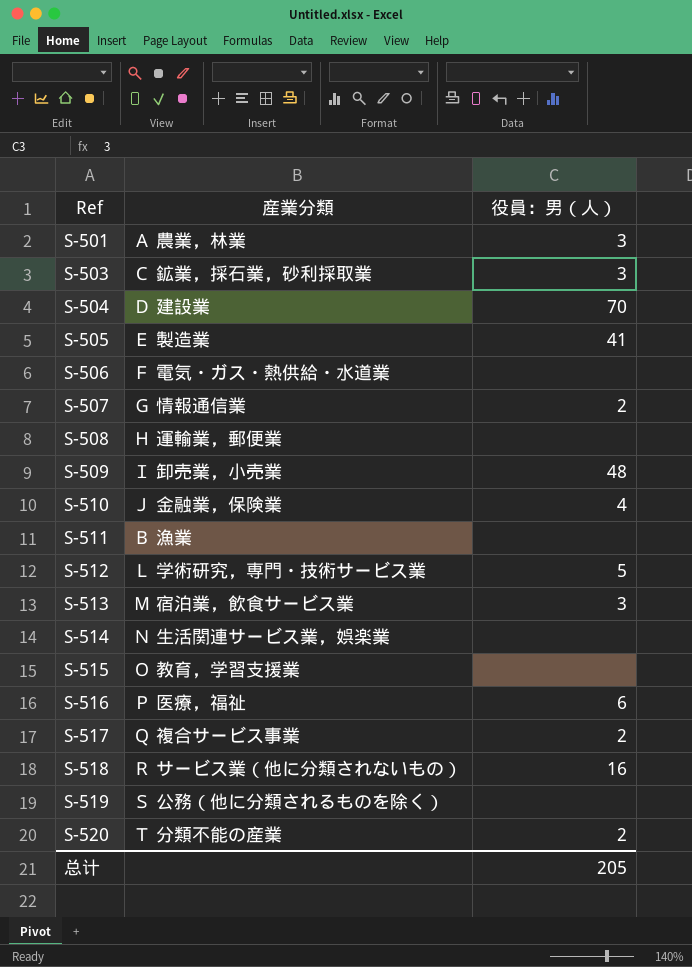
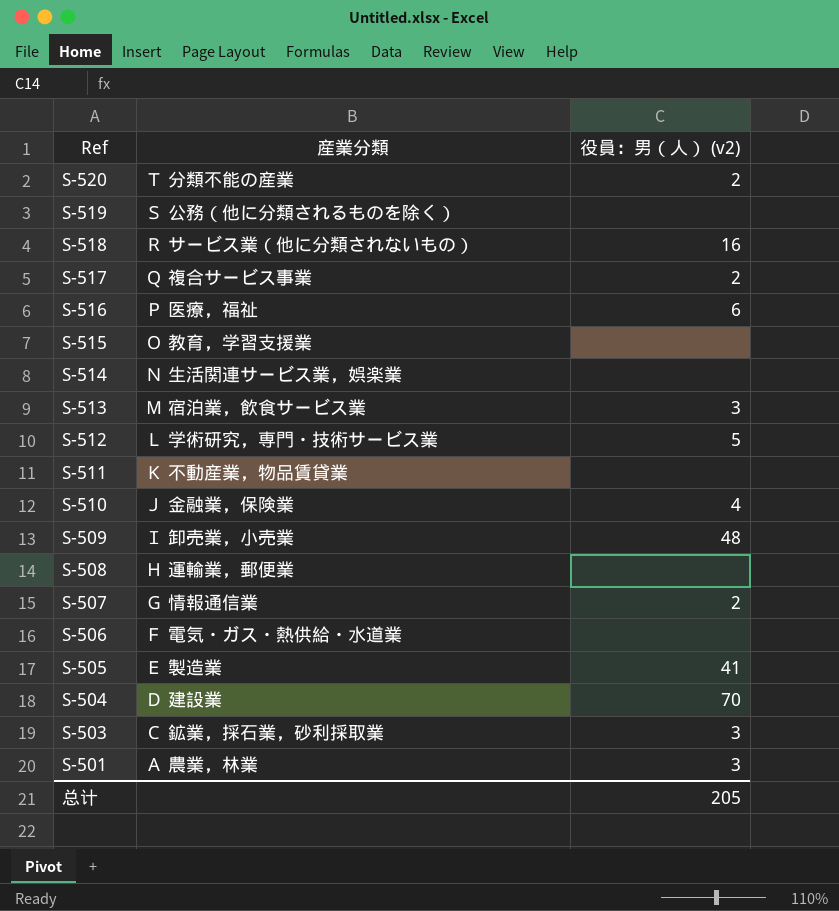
row order: Ref ascending -> Ref descending
column name: 役員：男（人） -> 役員：男（人） (v2)
S-511 | 産業分類: Ｂ 漁業 -> Ｋ 不動産業，物品賃貸業

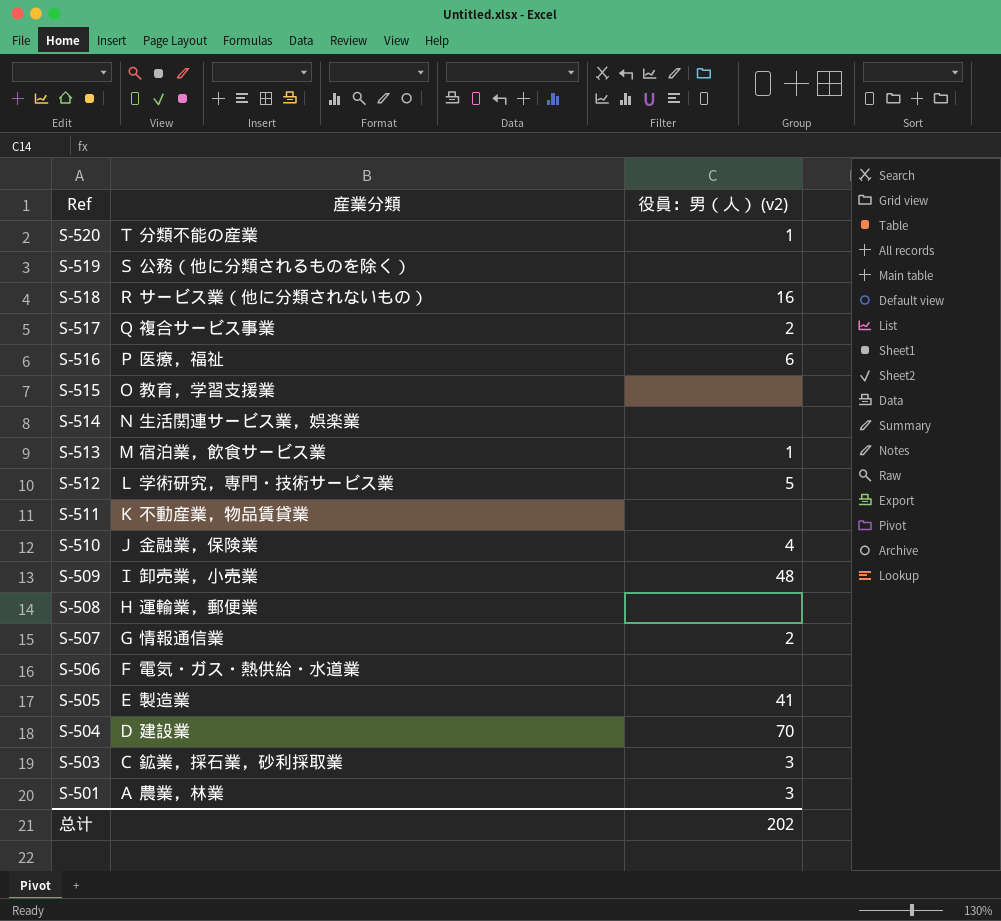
S-520 | 役員：男（人） (v2): 2 -> 1
S-513 | 役員：男（人） (v2): 3 -> 1
总计 | 役員：男（人） (v2): 205 -> 202

